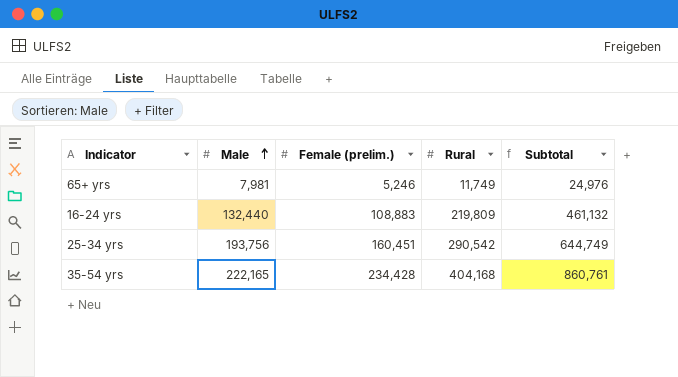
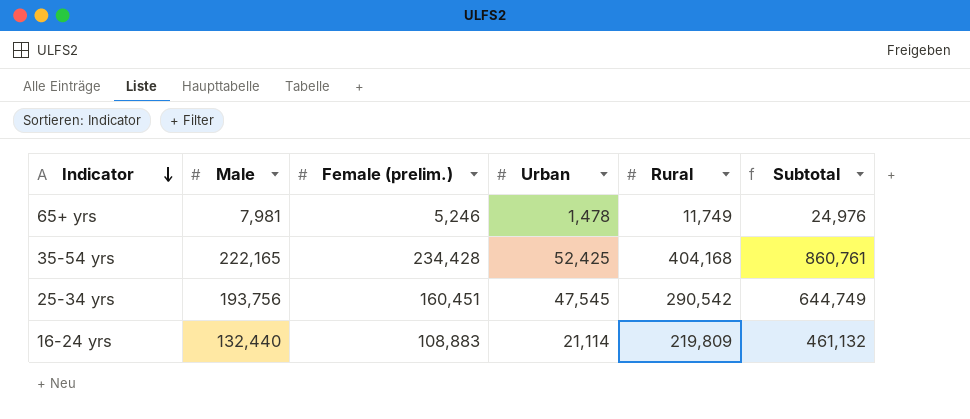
row order: Male ascending -> Indicator descending
column Urban | position: none -> 4

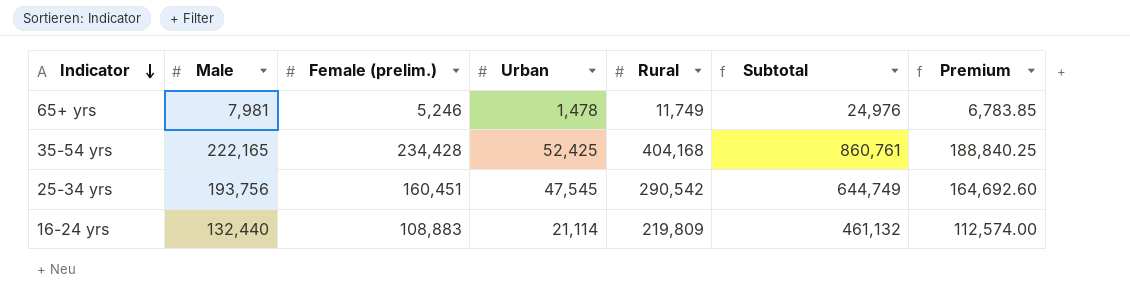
column Premium | formula: none -> [Male] * 0.85

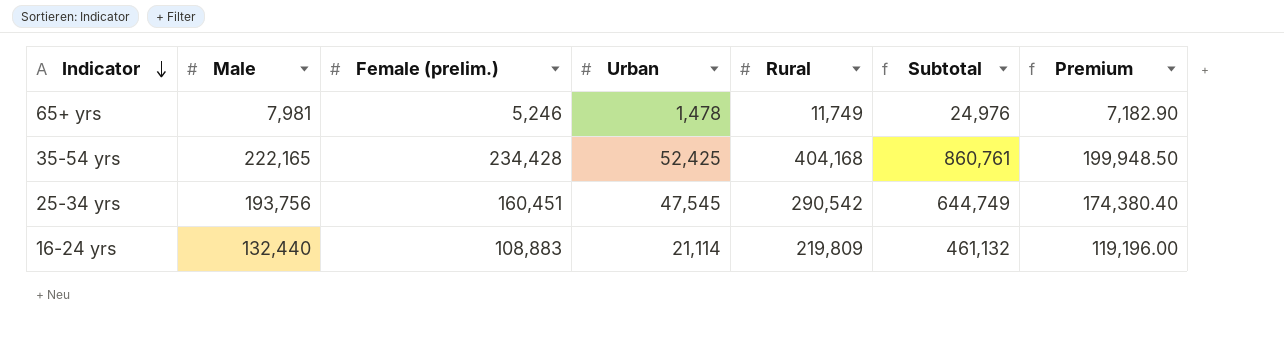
column Premium | formula: [Male] * 0.85 -> [Male] * 0.9

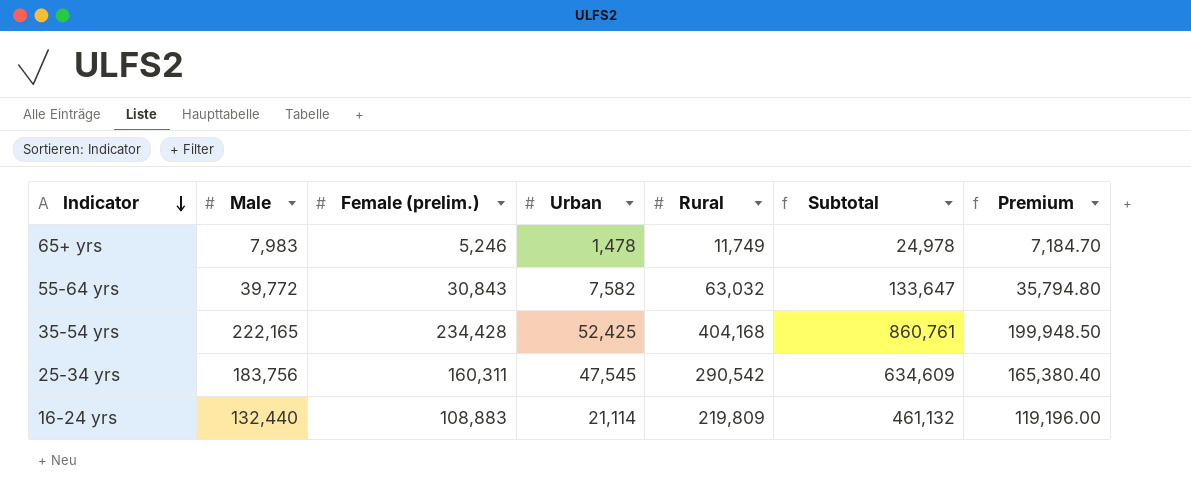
65+ yrs | Male: 7,981 -> 7,983
65+ yrs | Subtotal: 24,976 -> 24,978
65+ yrs | Premium: 7,182.90 -> 7,184.70
row 55-64 yrs: none -> 39,772 | 30,843 | 7,582 | 63,032 | 133,647 | 35,794.80
25-34 yrs | Male: 193,756 -> 183,756
25-34 yrs | Female (prelim.): 160,451 -> 160,311
25-34 yrs | Subtotal: 644,749 -> 634,609
25-34 yrs | Premium: 174,380.40 -> 165,380.40

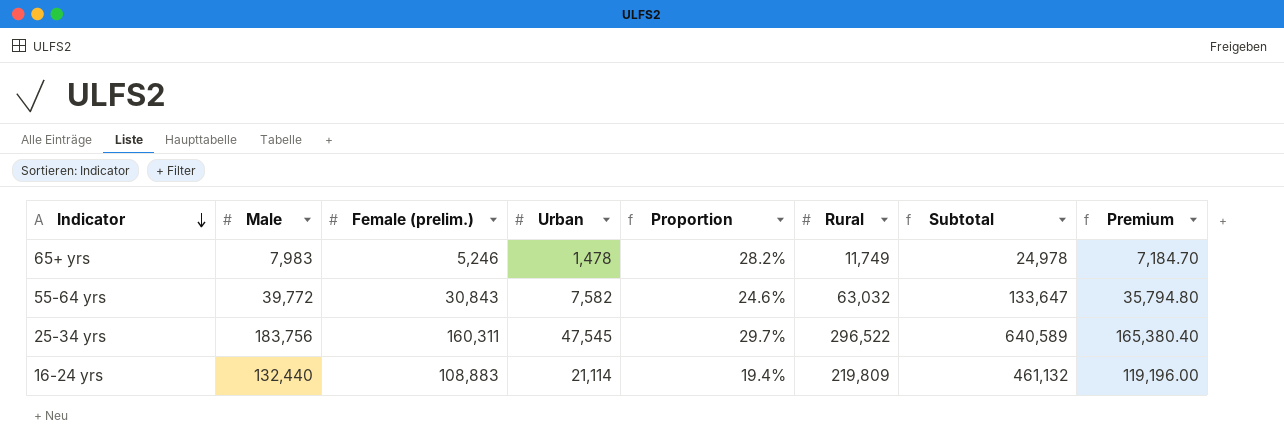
column Proportion | formula: none -> [Urban] / [Female (prelim.)]
row 35-54 yrs: 222,165 | 234,428 | 52,425 | 404,168 | 860,761 | 199,948.50 -> none
25-34 yrs | Rural: 290,542 -> 296,522
25-34 yrs | Subtotal: 634,609 -> 640,589

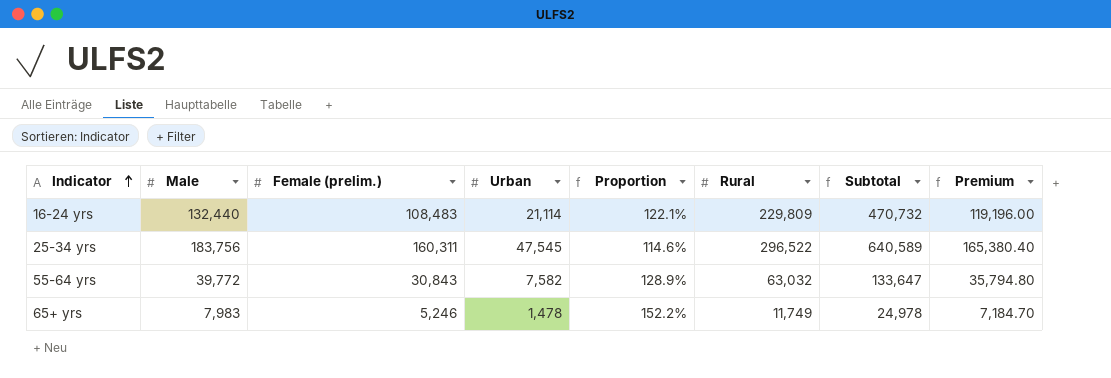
row order: Indicator descending -> Indicator ascending
column Proportion | formula: [Urban] / [Female (prelim.)] -> [Male] / [Female (prelim.)]
16-24 yrs | Female (prelim.): 108,883 -> 108,483
16-24 yrs | Rural: 219,809 -> 229,809
16-24 yrs | Subtotal: 461,132 -> 470,732

